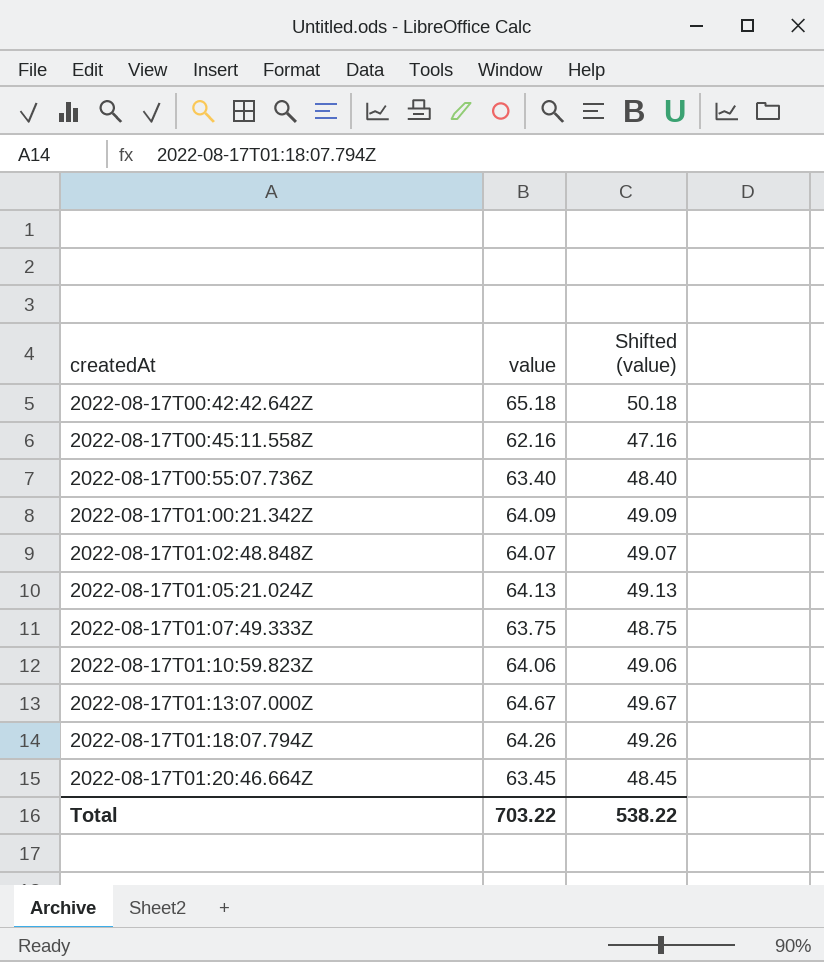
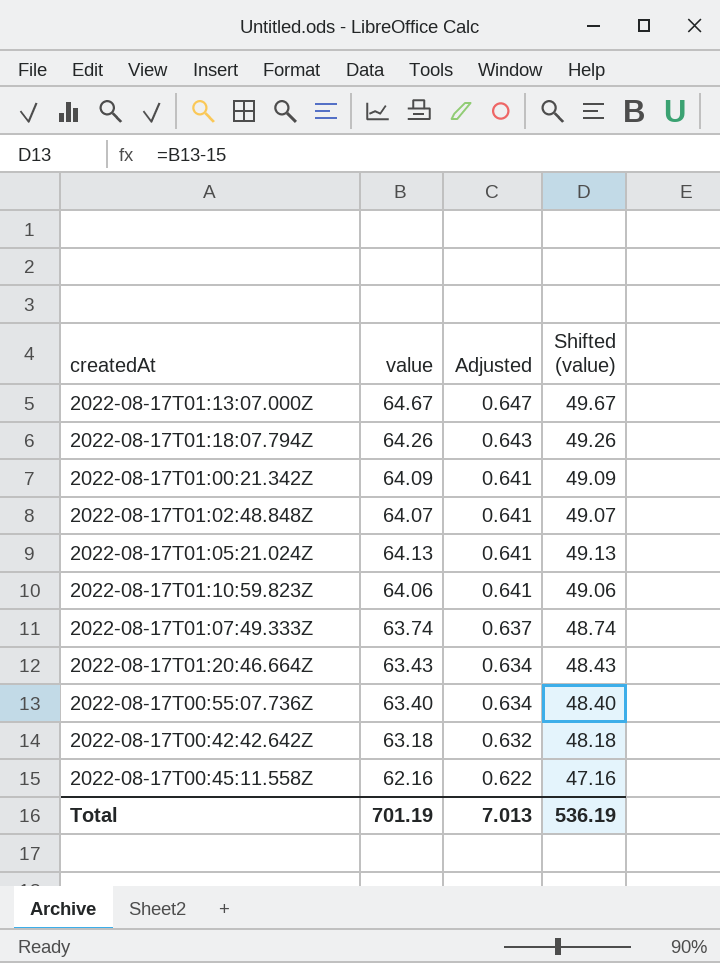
row order: createdAt ascending -> Adjusted descending
column Adjusted | formula: none -> [value] * 0.01
2022-08-17T01:07:49.333Z | value: 63.75 -> 63.74
2022-08-17T01:07:49.333Z | Shifted (value): 48.75 -> 48.74
2022-08-17T01:20:46.664Z | value: 63.45 -> 63.43
2022-08-17T01:20:46.664Z | Shifted (value): 48.45 -> 48.43
2022-08-17T00:42:42.642Z | value: 65.18 -> 63.18
2022-08-17T00:42:42.642Z | Shifted (value): 50.18 -> 48.18
Total | value: 703.22 -> 701.19
Total | Shifted (value): 538.22 -> 536.19

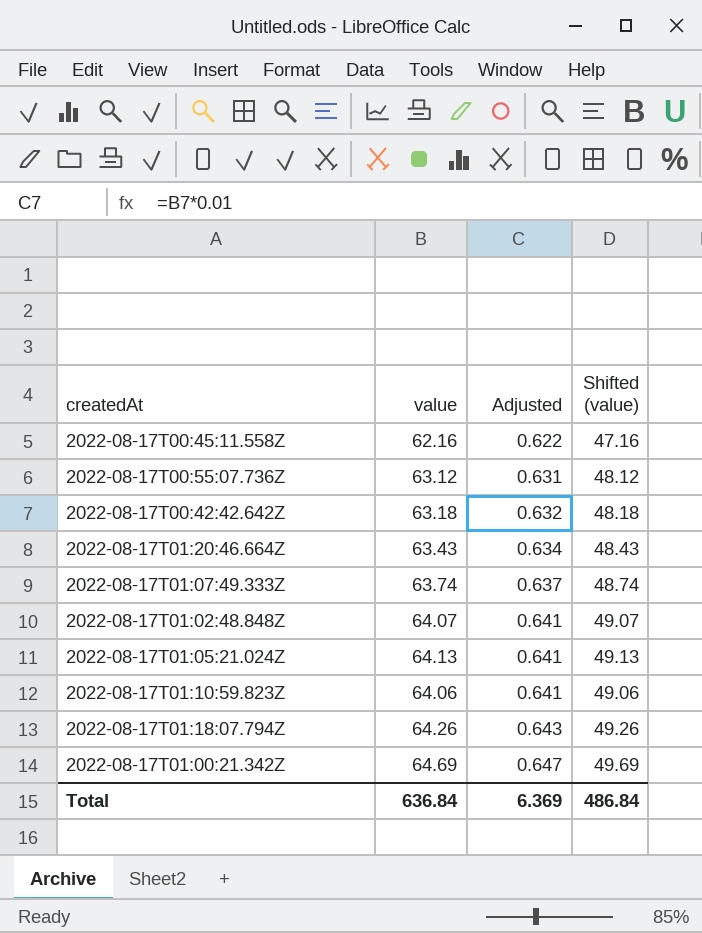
row order: Adjusted descending -> Adjusted ascending
row 2022-08-17T01:13:07.000Z: 64.67 | 0.647 | 49.67 -> none
2022-08-17T00:55:07.736Z | value: 63.40 -> 63.12
2022-08-17T00:55:07.736Z | Adjusted: 0.634 -> 0.631
2022-08-17T00:55:07.736Z | Shifted (value): 48.40 -> 48.12
2022-08-17T01:00:21.342Z | value: 64.09 -> 64.69
2022-08-17T01:00:21.342Z | Adjusted: 0.641 -> 0.647
2022-08-17T01:00:21.342Z | Shifted (value): 49.09 -> 49.69
Total | value: 701.19 -> 636.84
Total | Adjusted: 7.013 -> 6.369
Total | Shifted (value): 536.19 -> 486.84

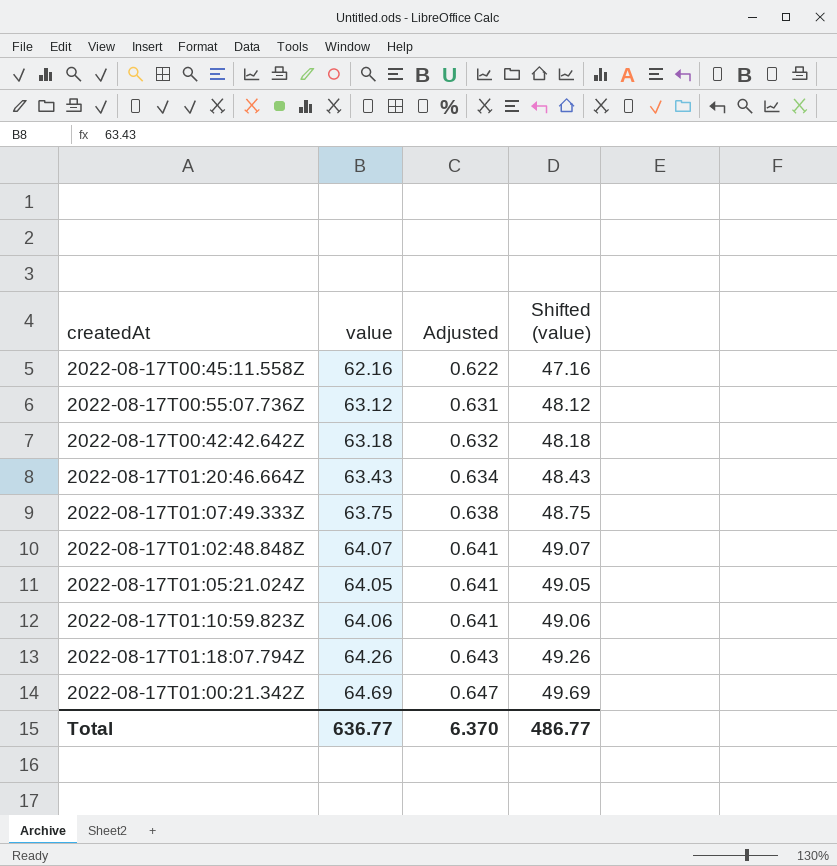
2022-08-17T01:07:49.333Z | value: 63.74 -> 63.75
2022-08-17T01:07:49.333Z | Adjusted: 0.637 -> 0.638
2022-08-17T01:07:49.333Z | Shifted (value): 48.74 -> 48.75
2022-08-17T01:05:21.024Z | value: 64.13 -> 64.05
2022-08-17T01:05:21.024Z | Shifted (value): 49.13 -> 49.05
Total | value: 636.84 -> 636.77
Total | Adjusted: 6.369 -> 6.370
Total | Shifted (value): 486.84 -> 486.77

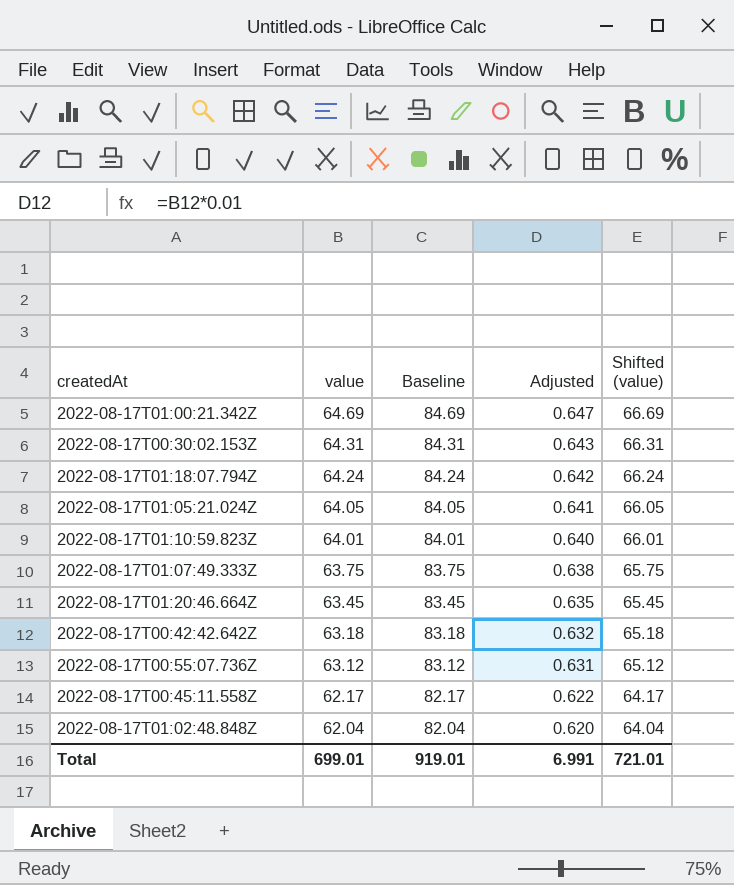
row order: Adjusted ascending -> value descending
column Baseline | formula: none -> [value] + 20
column Shifted (value) | formula: [value] - 15 -> [value] + 2
row 2022-08-17T00:30:02.153Z: none -> 64.31 | 84.31 | 0.643 | 66.31
2022-08-17T01:18:07.794Z | value: 64.26 -> 64.24
2022-08-17T01:18:07.794Z | Adjusted: 0.643 -> 0.642
2022-08-17T01:10:59.823Z | value: 64.06 -> 64.01
2022-08-17T01:10:59.823Z | Adjusted: 0.641 -> 0.640
2022-08-17T01:20:46.664Z | value: 63.43 -> 63.45
2022-08-17T01:20:46.664Z | Adjusted: 0.634 -> 0.635
2022-08-17T00:45:11.558Z | value: 62.16 -> 62.17
2022-08-17T01:02:48.848Z | value: 64.07 -> 62.04
2022-08-17T01:02:48.848Z | Adjusted: 0.641 -> 0.620
Total | value: 636.77 -> 699.01
Total | Adjusted: 6.370 -> 6.991
Total | Shifted (value): 486.77 -> 721.01

